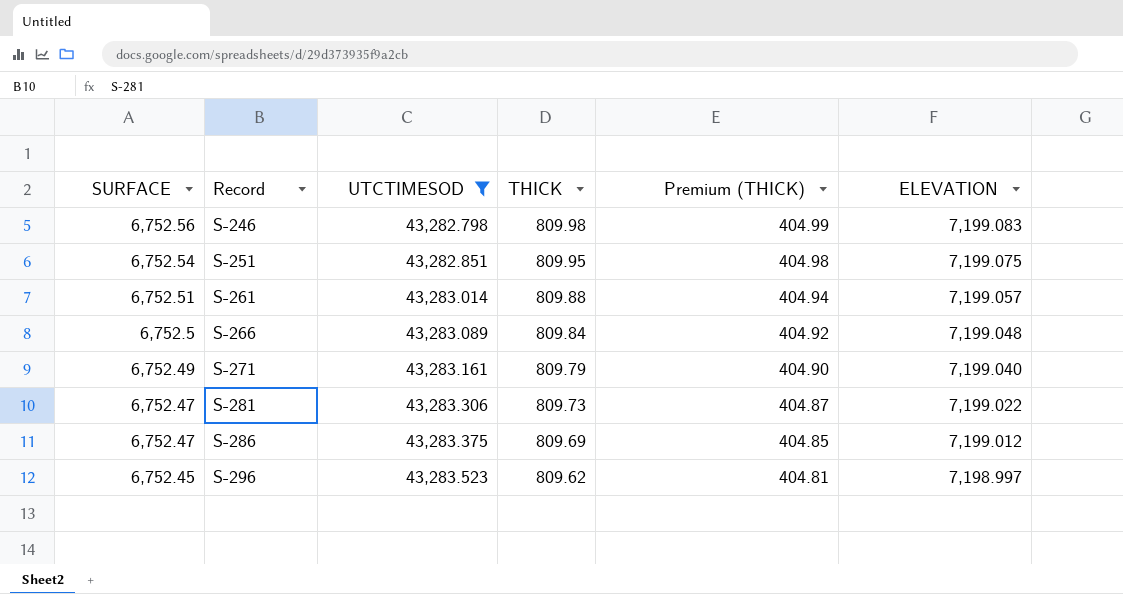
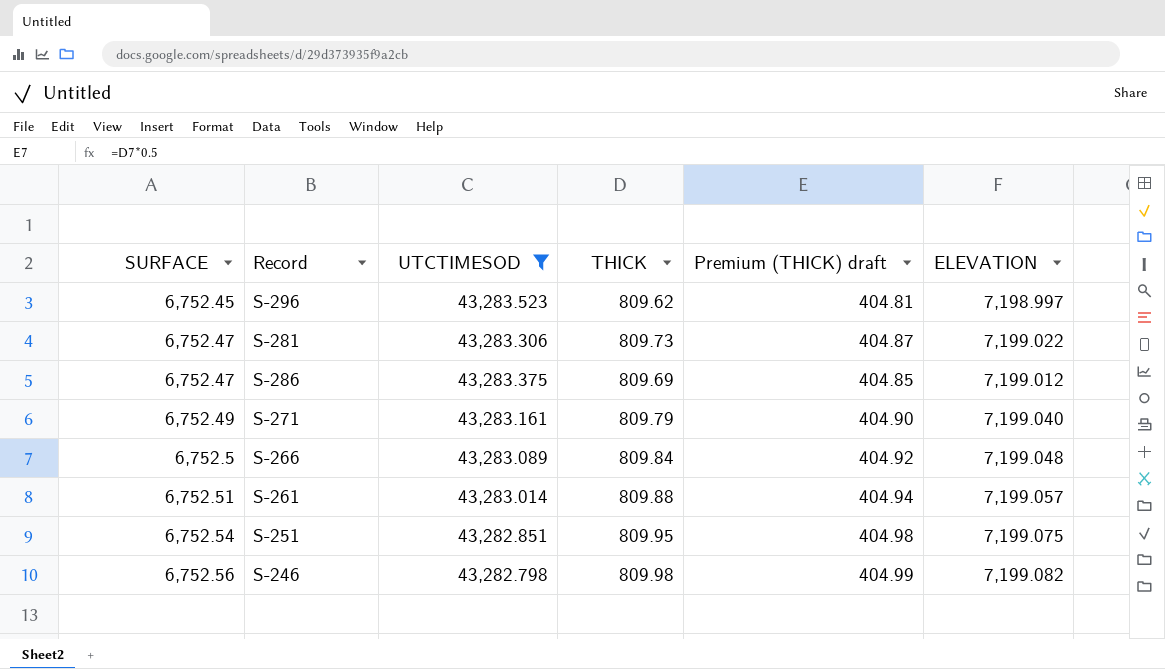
row order: SURFACE descending -> SURFACE ascending
column name: Premium (THICK) -> Premium (THICK) draft
S-246 | ELEVATION: 7,199.083 -> 7,199.082

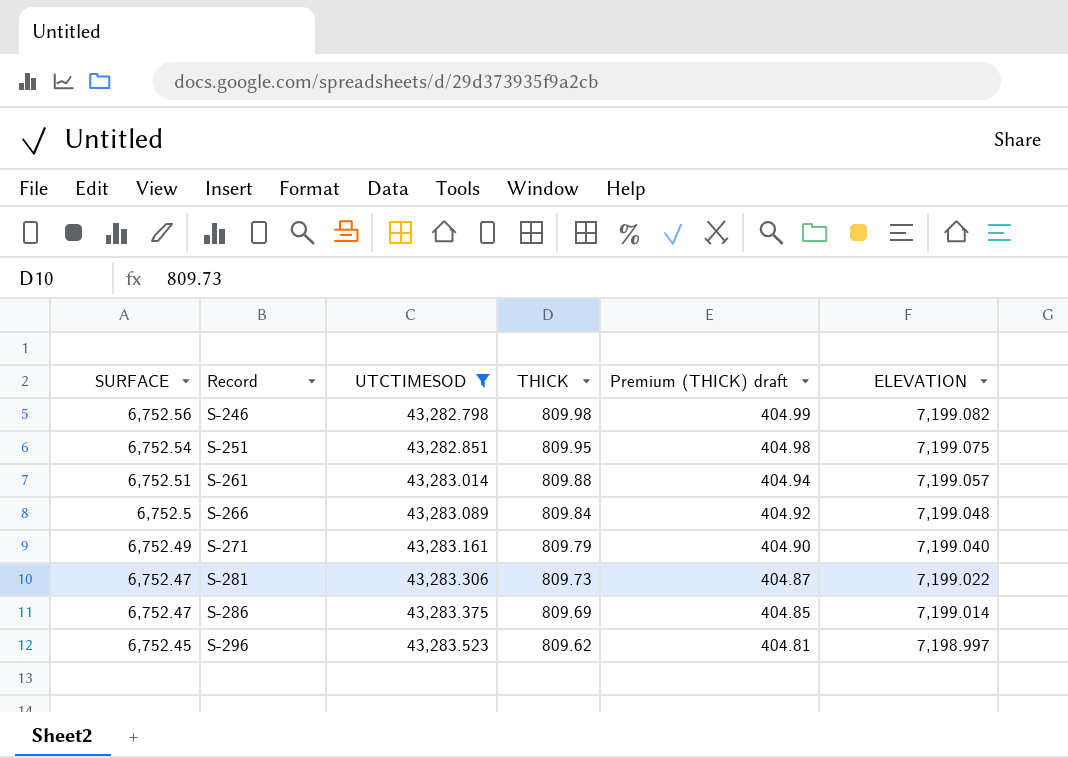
row order: SURFACE ascending -> SURFACE descending
S-286 | ELEVATION: 7,199.012 -> 7,199.014

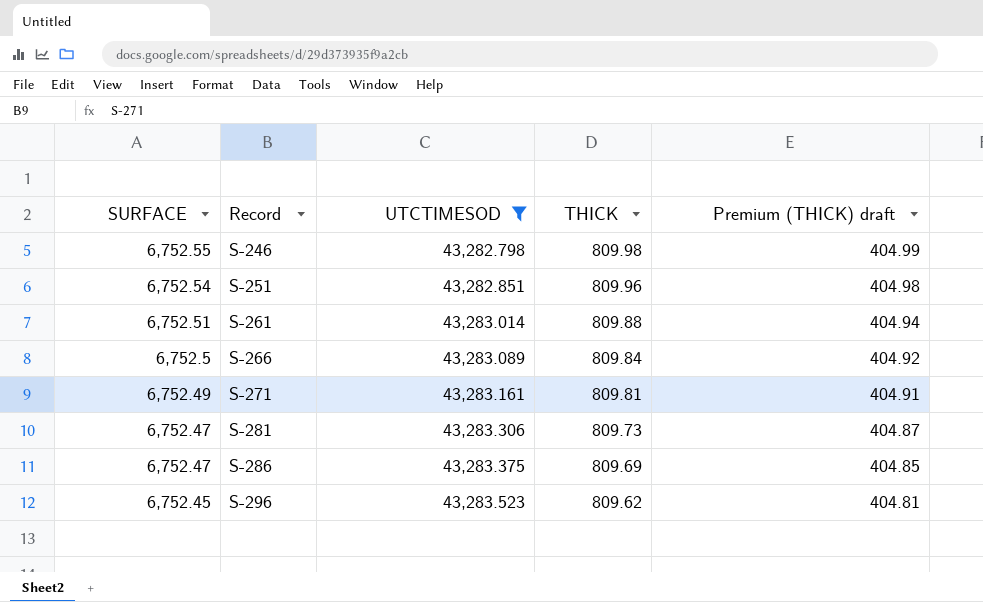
column ELEVATION | position: 6 -> none
S-246 | SURFACE: 6,752.56 -> 6,752.55
S-251 | THICK: 809.95 -> 809.96
S-271 | THICK: 809.79 -> 809.81
S-271 | Premium (THICK) draft: 404.90 -> 404.91

